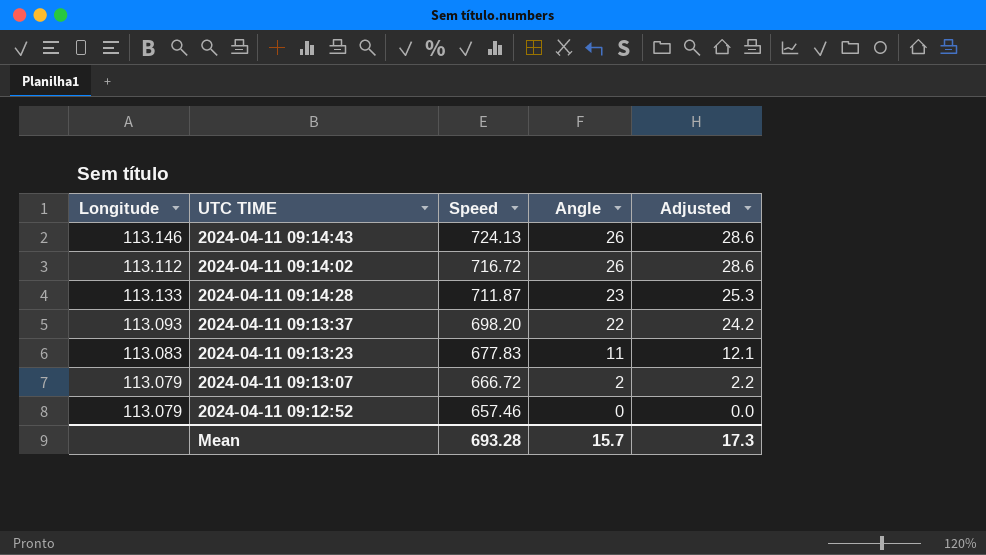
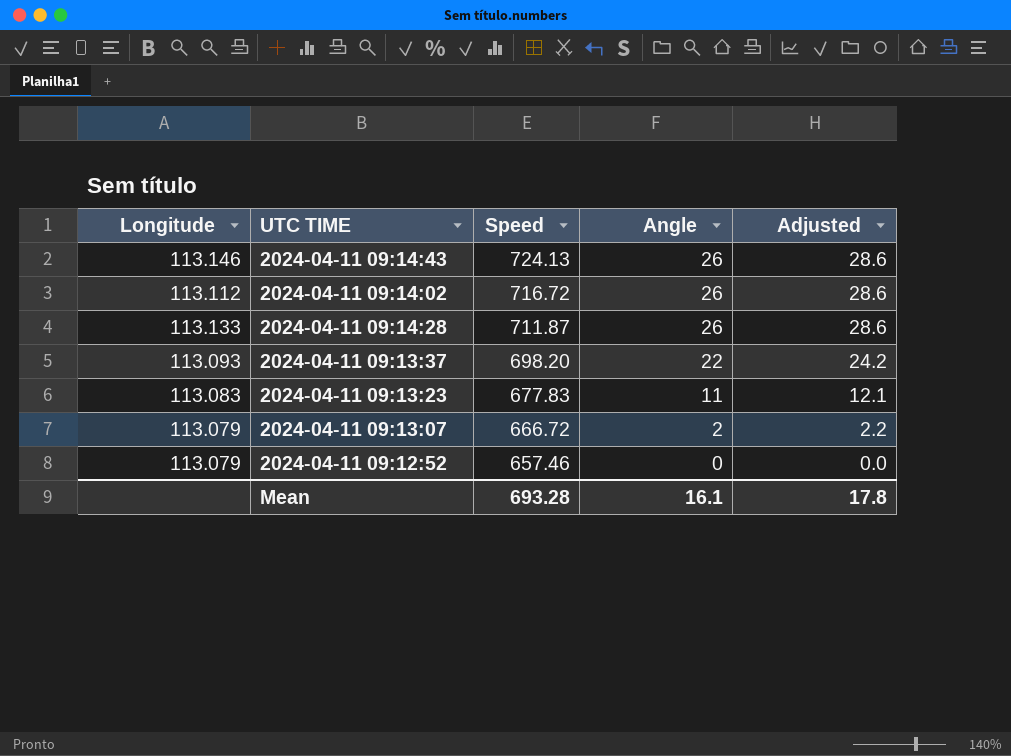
2024-04-11 09:14:28 | Angle: 23 -> 26
2024-04-11 09:14:28 | Adjusted: 25.3 -> 28.6
Mean | Angle: 15.7 -> 16.1
Mean | Adjusted: 17.3 -> 17.8

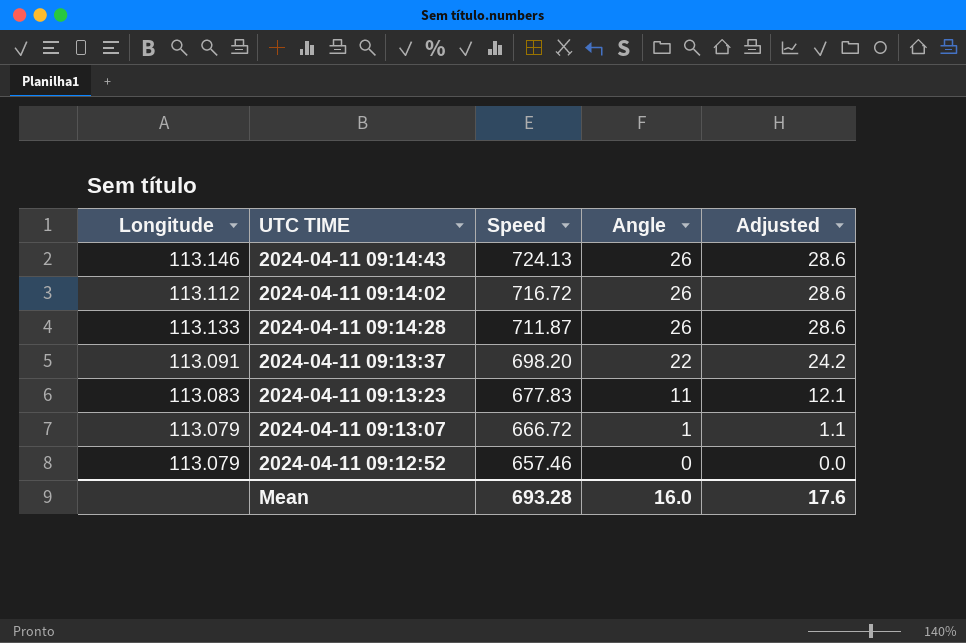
2024-04-11 09:13:37 | Longitude: 113.093 -> 113.091
2024-04-11 09:13:07 | Angle: 2 -> 1
2024-04-11 09:13:07 | Adjusted: 2.2 -> 1.1
Mean | Angle: 16.1 -> 16.0
Mean | Adjusted: 17.8 -> 17.6

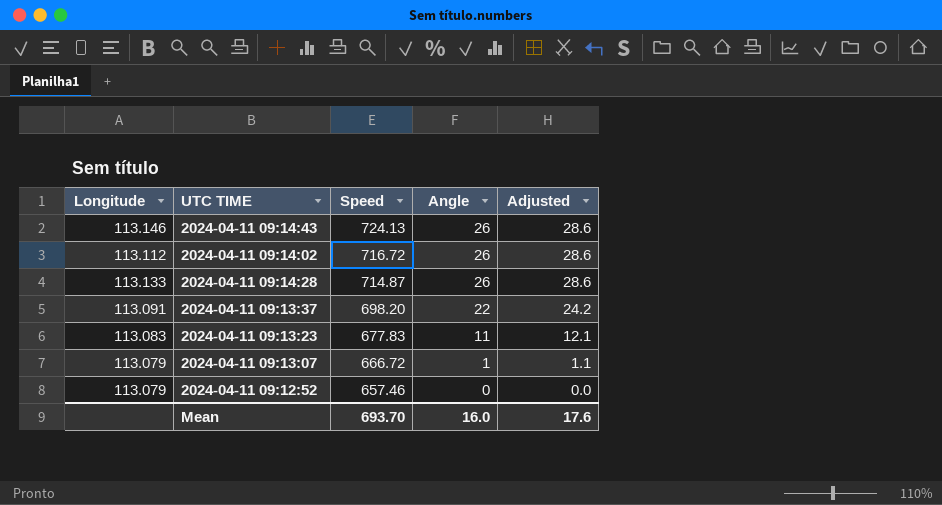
2024-04-11 09:14:28 | Speed: 711.87 -> 714.87
Mean | Speed: 693.28 -> 693.70

